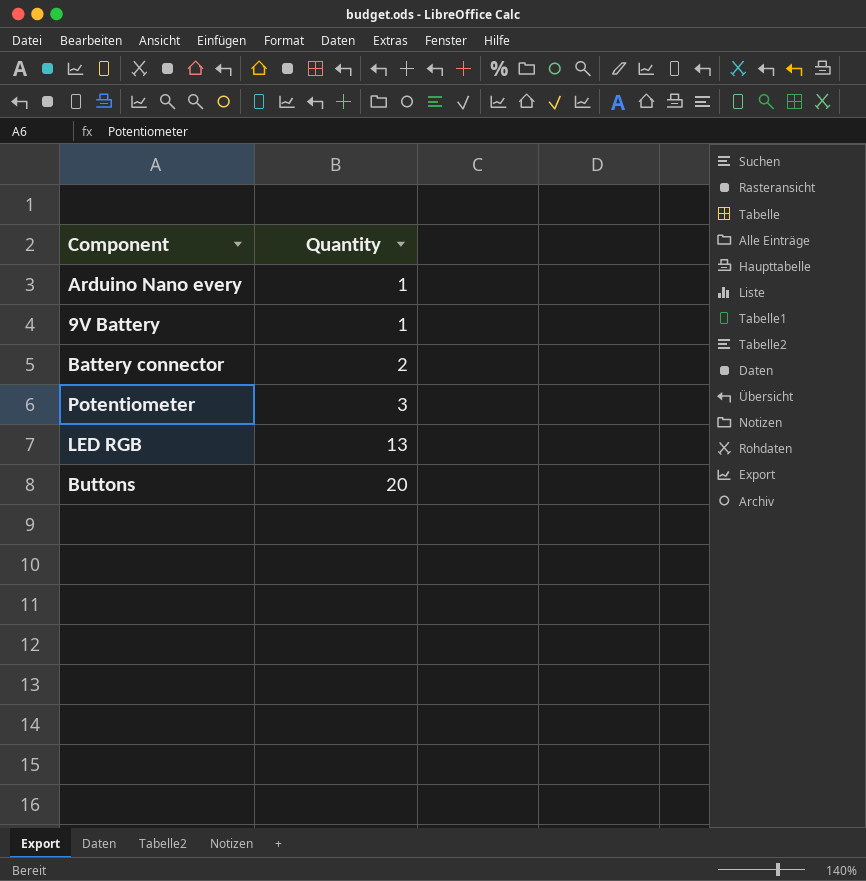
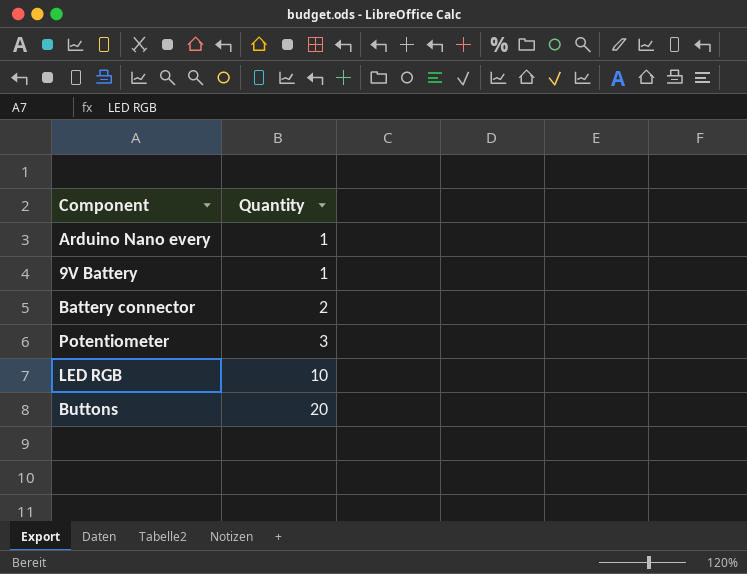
LED RGB | Quantity: 13 -> 10

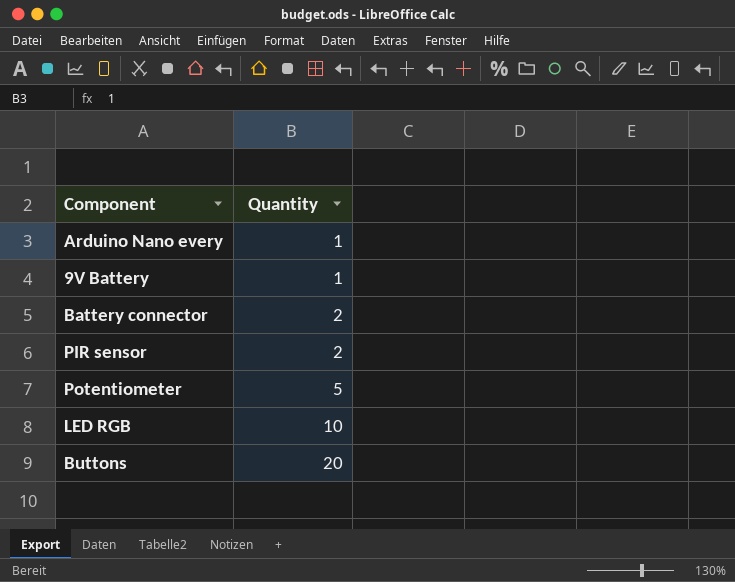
row PIR sensor: none -> 2
Potentiometer | Quantity: 3 -> 5

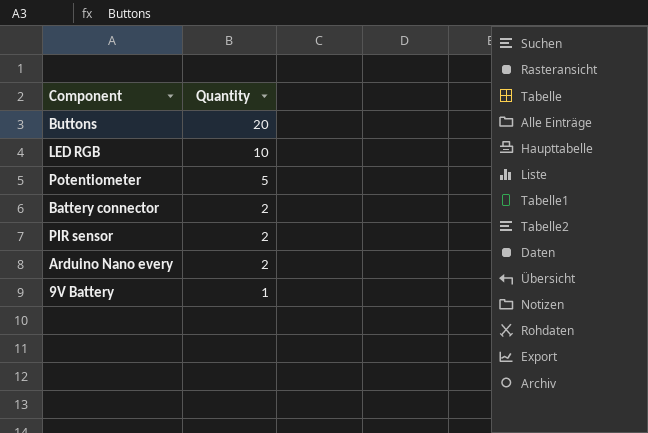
row order: Quantity ascending -> Quantity descending
Arduino Nano every | Quantity: 1 -> 2

